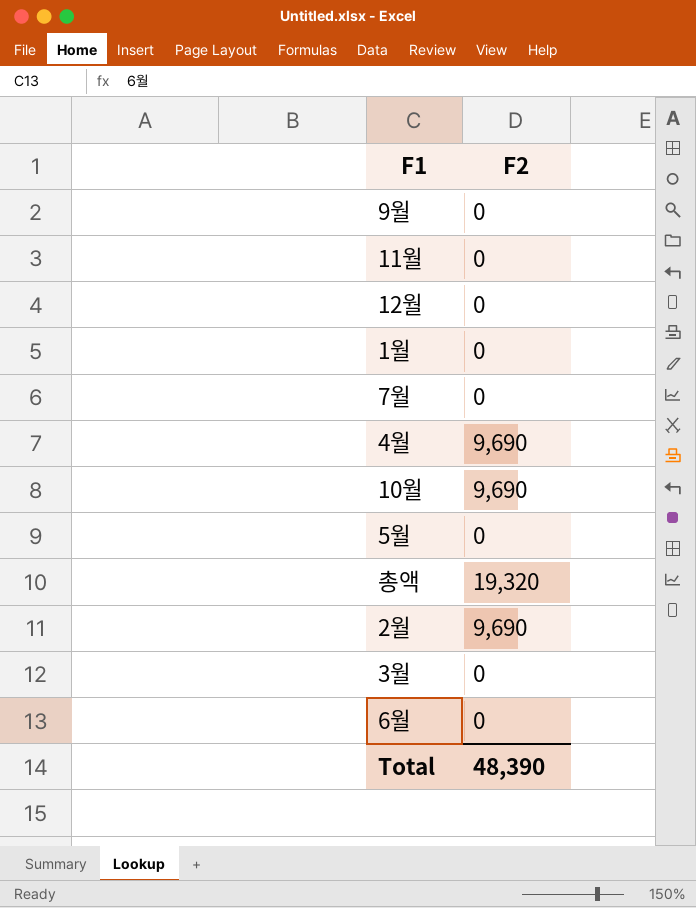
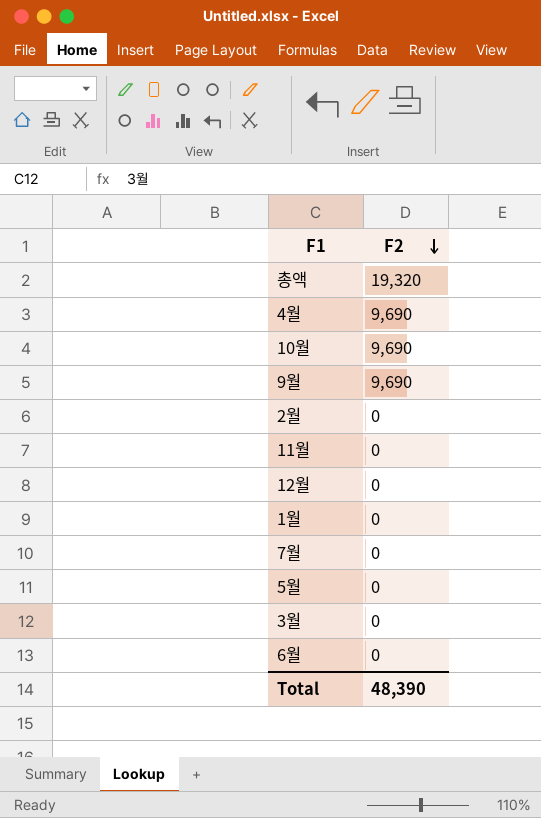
row order: none -> F2 descending
9월 | F2: 0 -> 9,690
2월 | F2: 9,690 -> 0

